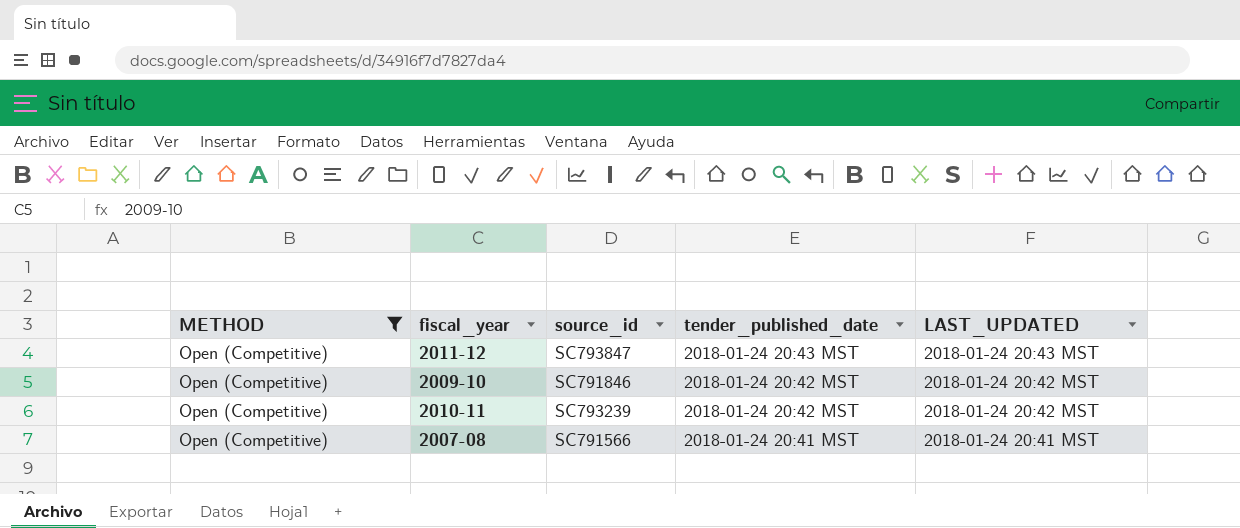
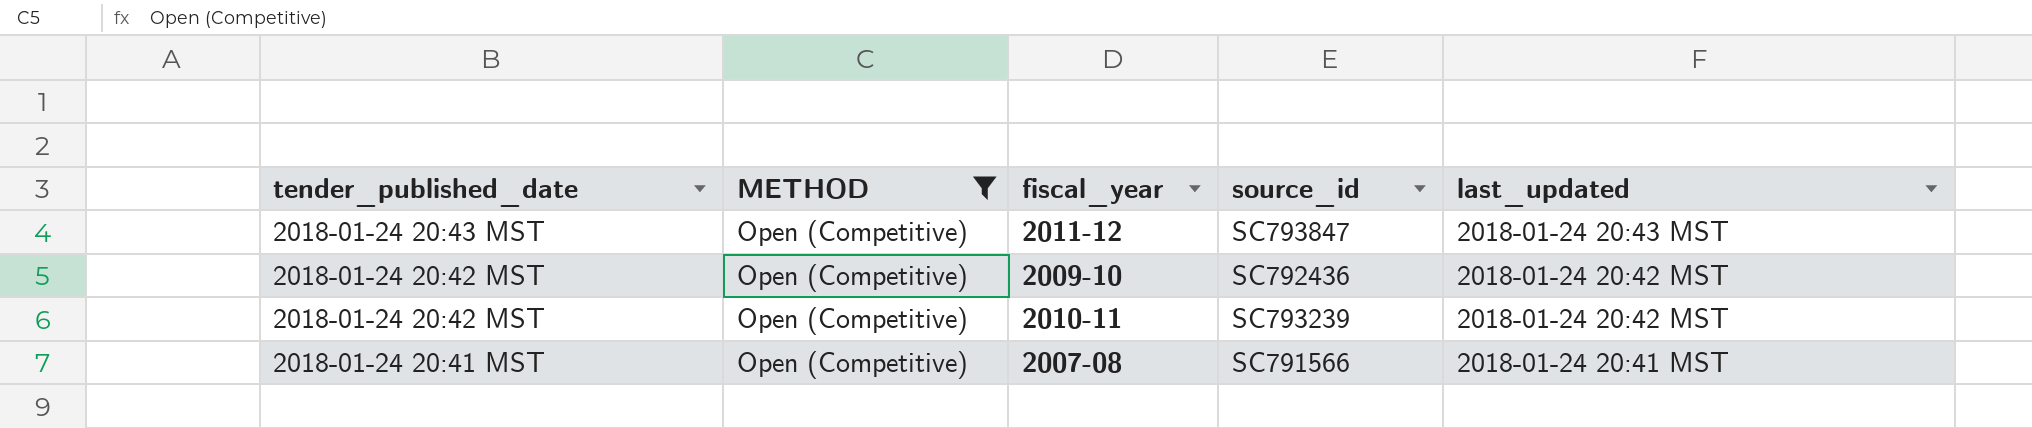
column tender_published_date | position: 4 -> 1
column name: LAST_UPDATED -> last_updated
2009-10 | source_id: SC791846 -> SC792436

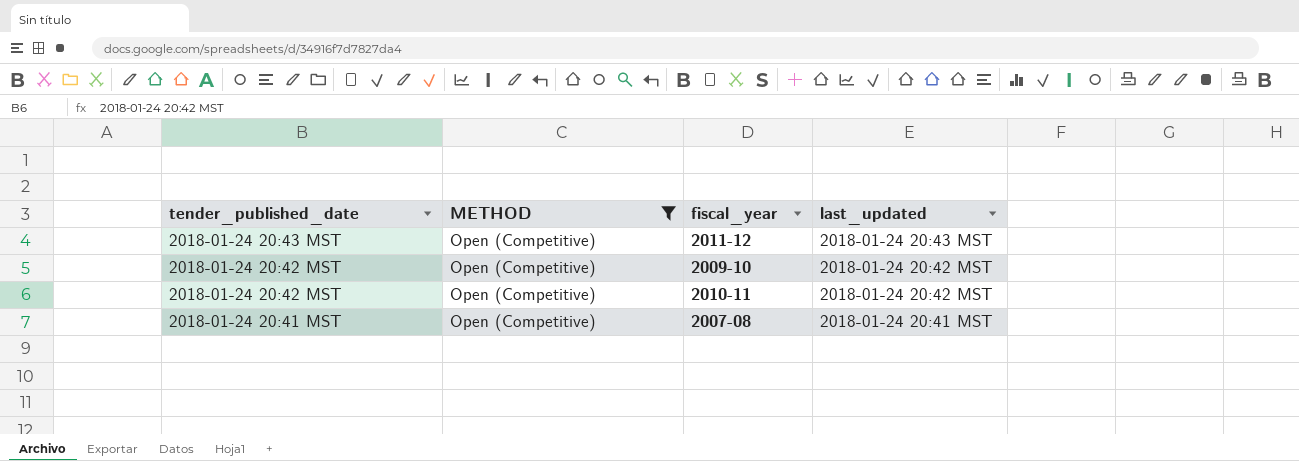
column source_id | position: 4 -> none

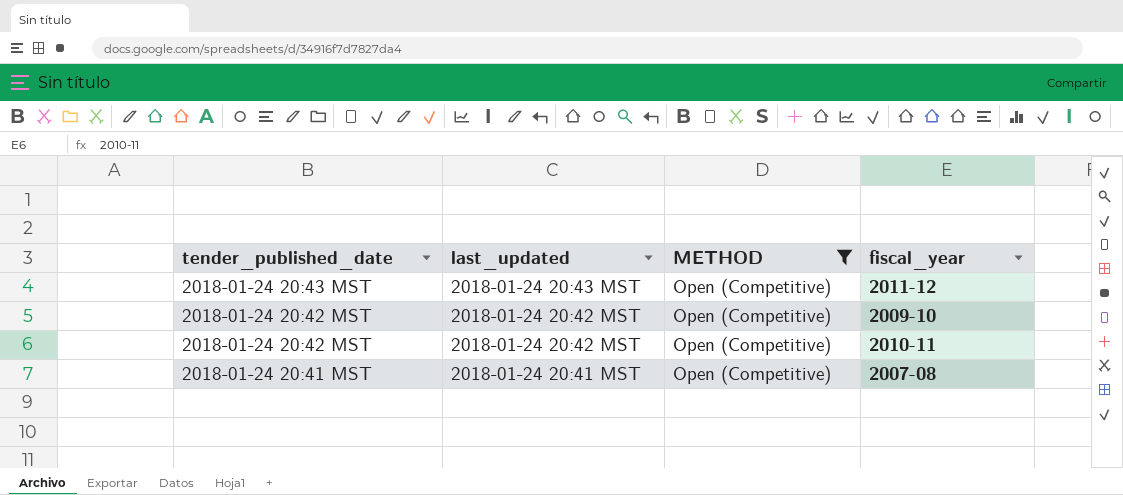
column last_updated | position: 4 -> 2

